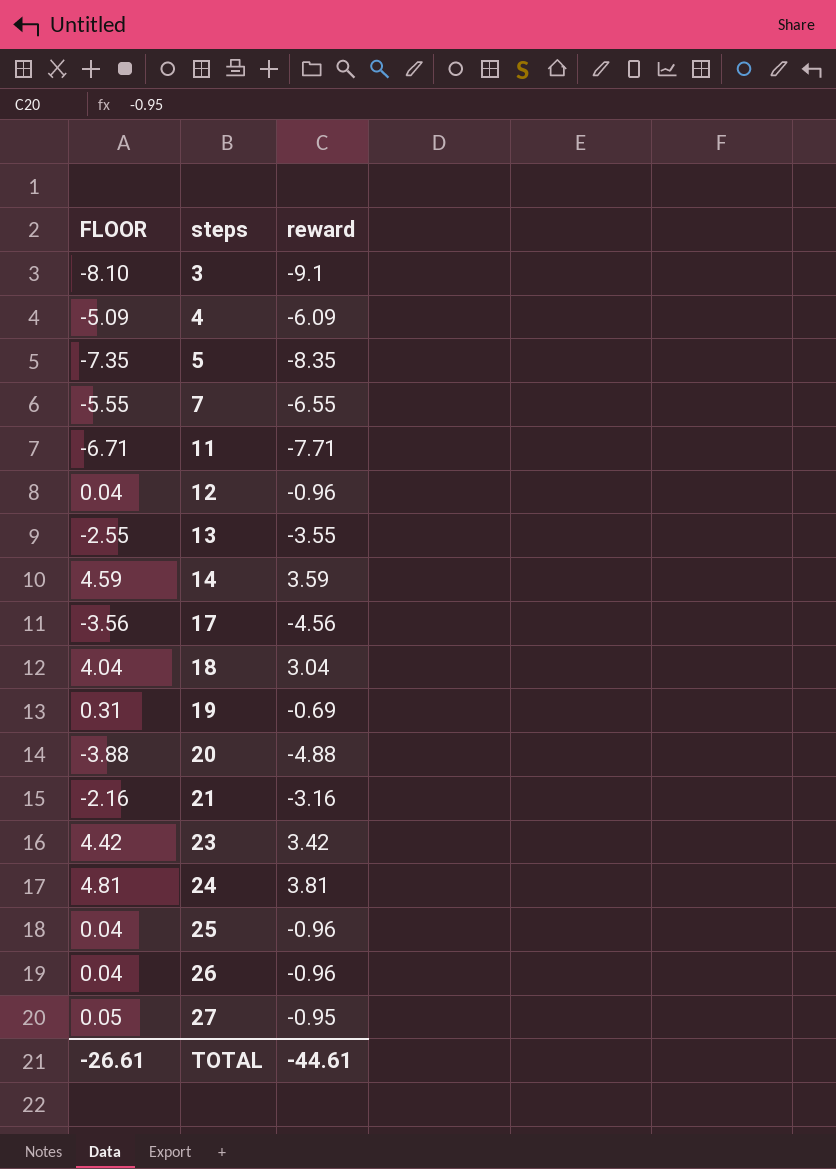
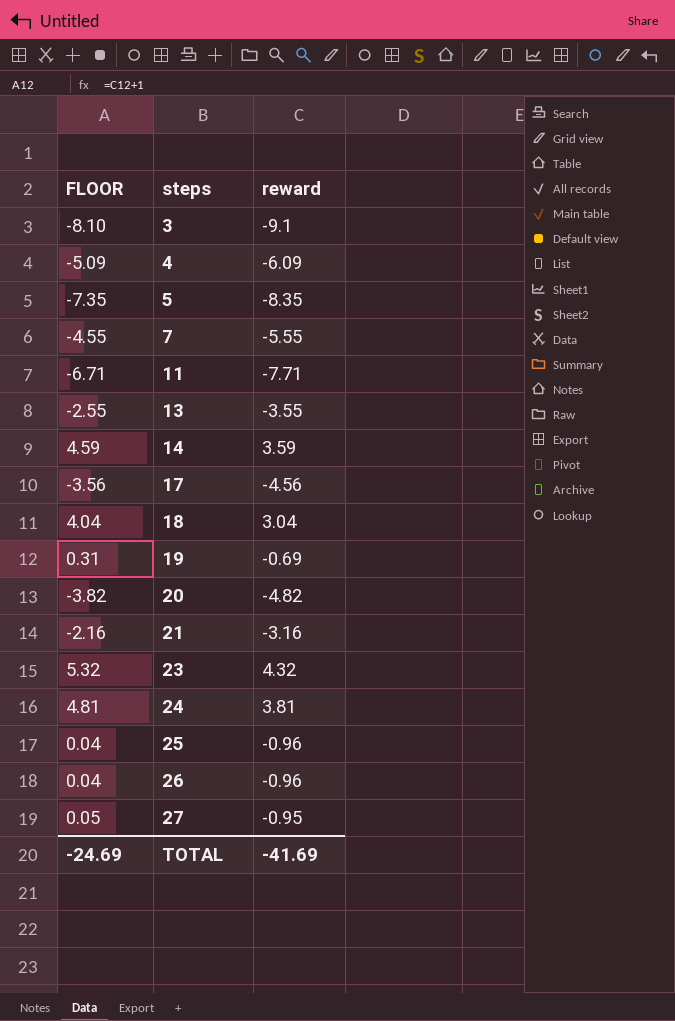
row 12: 0.04 | -0.96 -> none
7 | FLOOR: -5.55 -> -4.55
7 | reward: -6.55 -> -5.55
20 | FLOOR: -3.88 -> -3.82
20 | reward: -4.88 -> -4.82
23 | FLOOR: 4.42 -> 5.32
23 | reward: 3.42 -> 4.32
TOTAL | FLOOR: -26.61 -> -24.69
TOTAL | reward: -44.61 -> -41.69

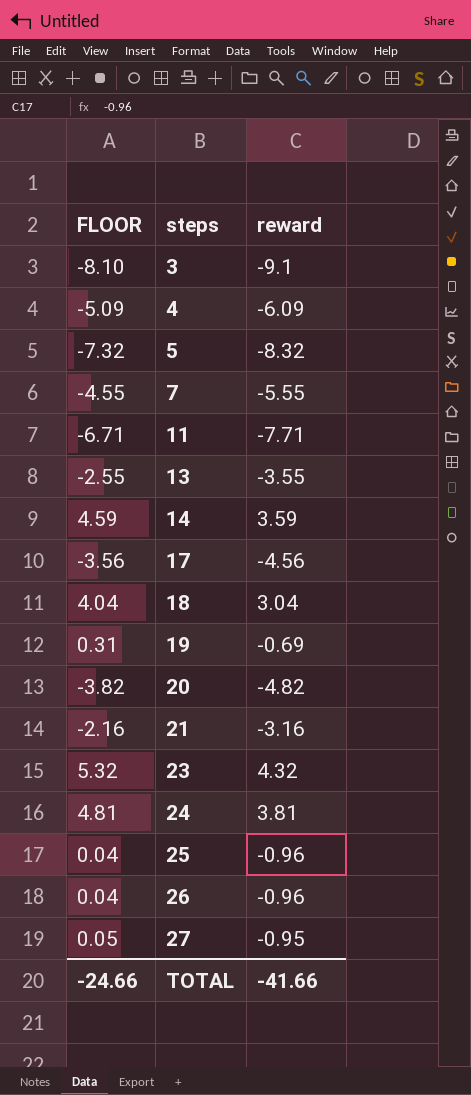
5 | FLOOR: -7.35 -> -7.32
5 | reward: -8.35 -> -8.32
TOTAL | FLOOR: -24.69 -> -24.66
TOTAL | reward: -41.69 -> -41.66

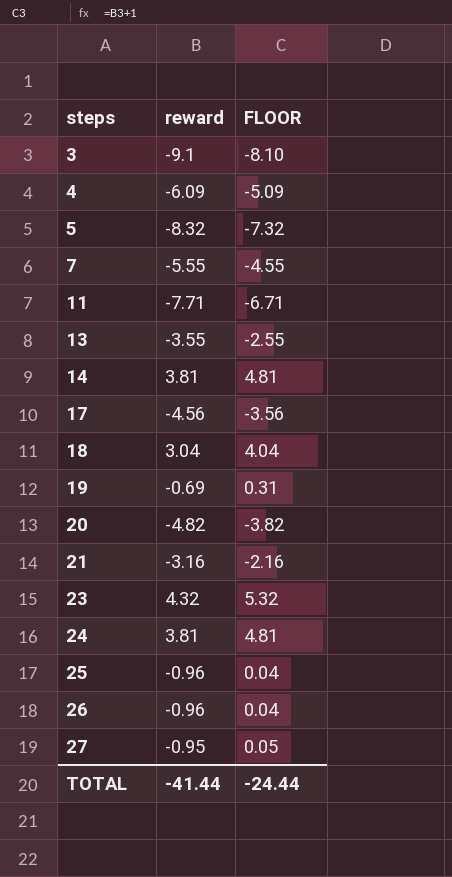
column FLOOR | position: 1 -> 3
14 | reward: 3.59 -> 3.81
14 | FLOOR: 4.59 -> 4.81
TOTAL | reward: -41.66 -> -41.44
TOTAL | FLOOR: -24.66 -> -24.44

